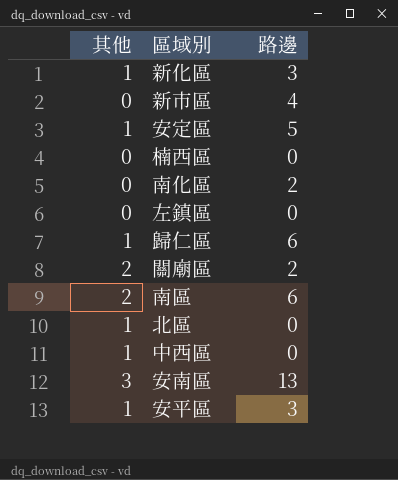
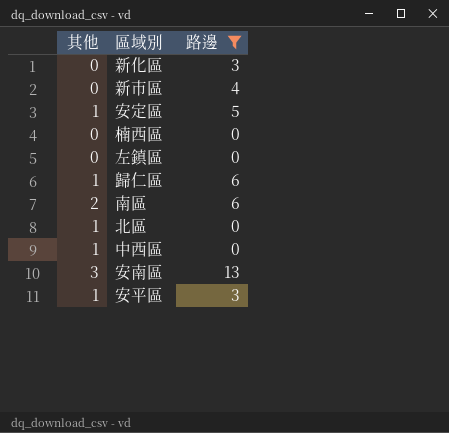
filter: none -> 路邊 != 2
新化區 | 其他: 1 -> 0

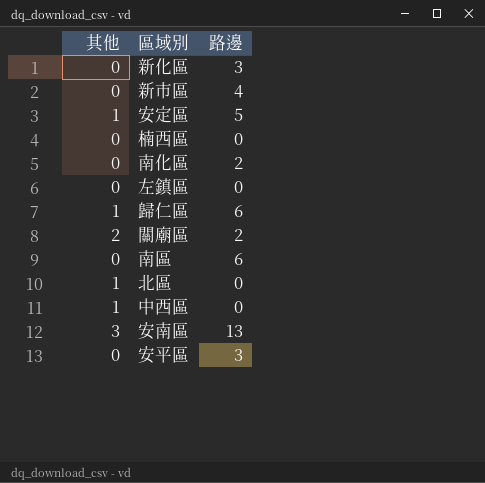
filter: 路邊 != 2 -> none
南區 | 其他: 2 -> 0
安平區 | 其他: 1 -> 0

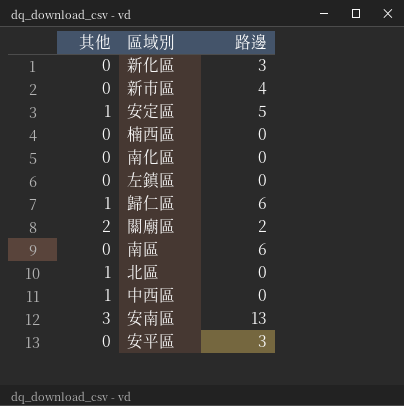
南化區 | 路邊: 2 -> 0

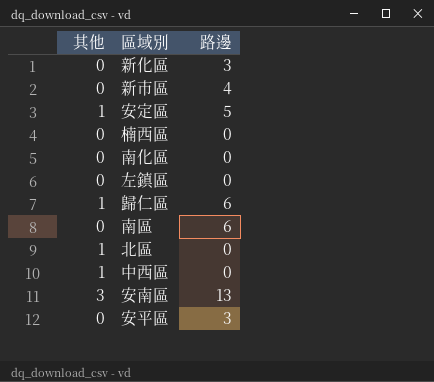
row 關廟區: 2 | 2 -> none

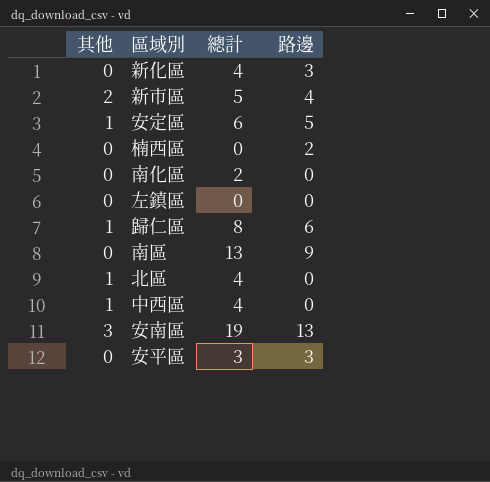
column 總計 | position: none -> 3
新市區 | 其他: 0 -> 2
楠西區 | 路邊: 0 -> 2
南區 | 路邊: 6 -> 9

